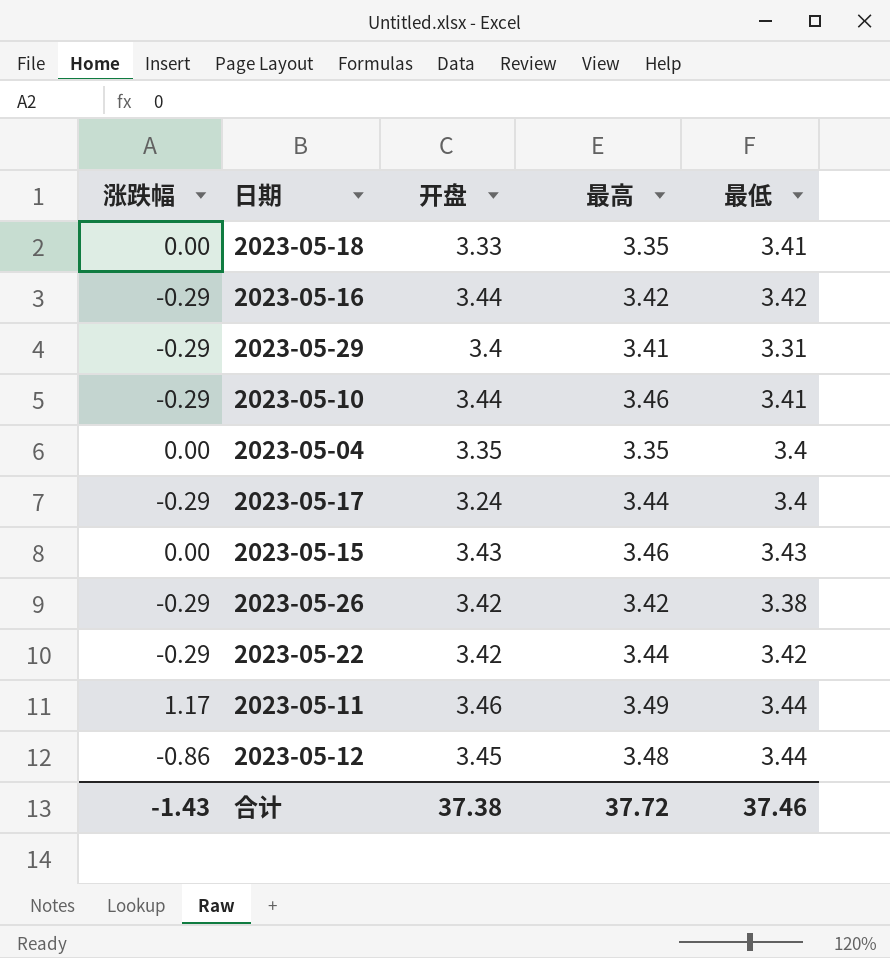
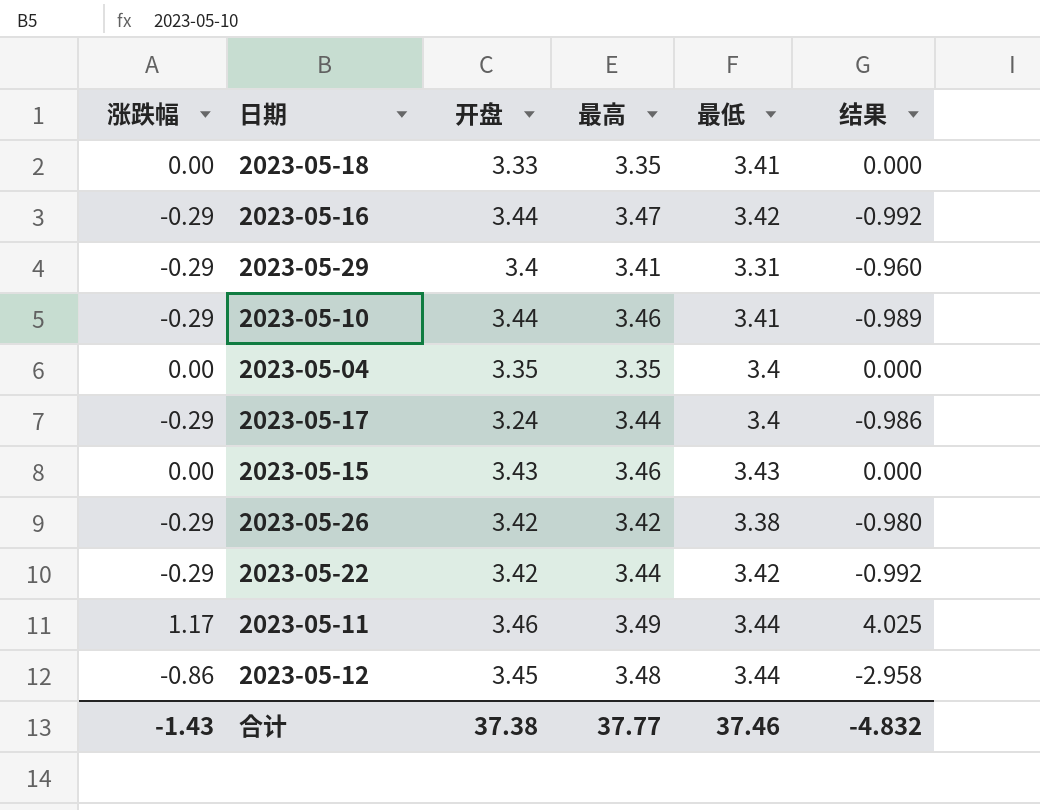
column 结果 | formula: none -> [涨跌幅] * [最低]
2023-05-16 | 最高: 3.42 -> 3.47
合计 | 最高: 37.72 -> 37.77

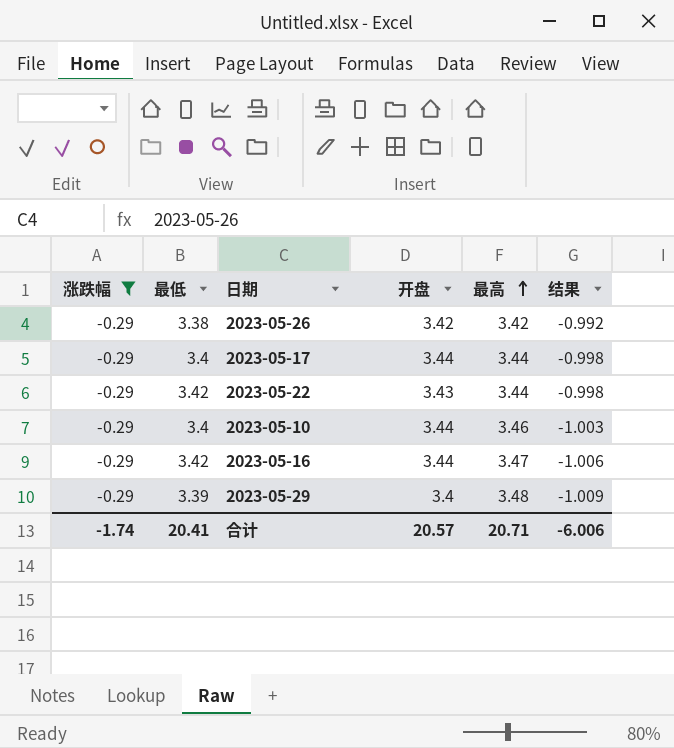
filter: none -> 涨跌幅 = -0.29
row order: none -> 最高 ascending
column 最低 | position: 5 -> 2
column 结果 | formula: [涨跌幅] * [最低] -> [涨跌幅] * [最高]
2023-05-17 | 开盘: 3.24 -> 3.44
2023-05-22 | 开盘: 3.42 -> 3.43
2023-05-10 | 最低: 3.41 -> 3.4
2023-05-29 | 最低: 3.31 -> 3.39
2023-05-29 | 最高: 3.41 -> 3.48
合计 | 涨跌幅: -1.43 -> -1.74
合计 | 最低: 37.46 -> 20.41
合计 | 开盘: 37.38 -> 20.57
合计 | 最高: 37.77 -> 20.71
合计 | 结果: -4.832 -> -6.006

